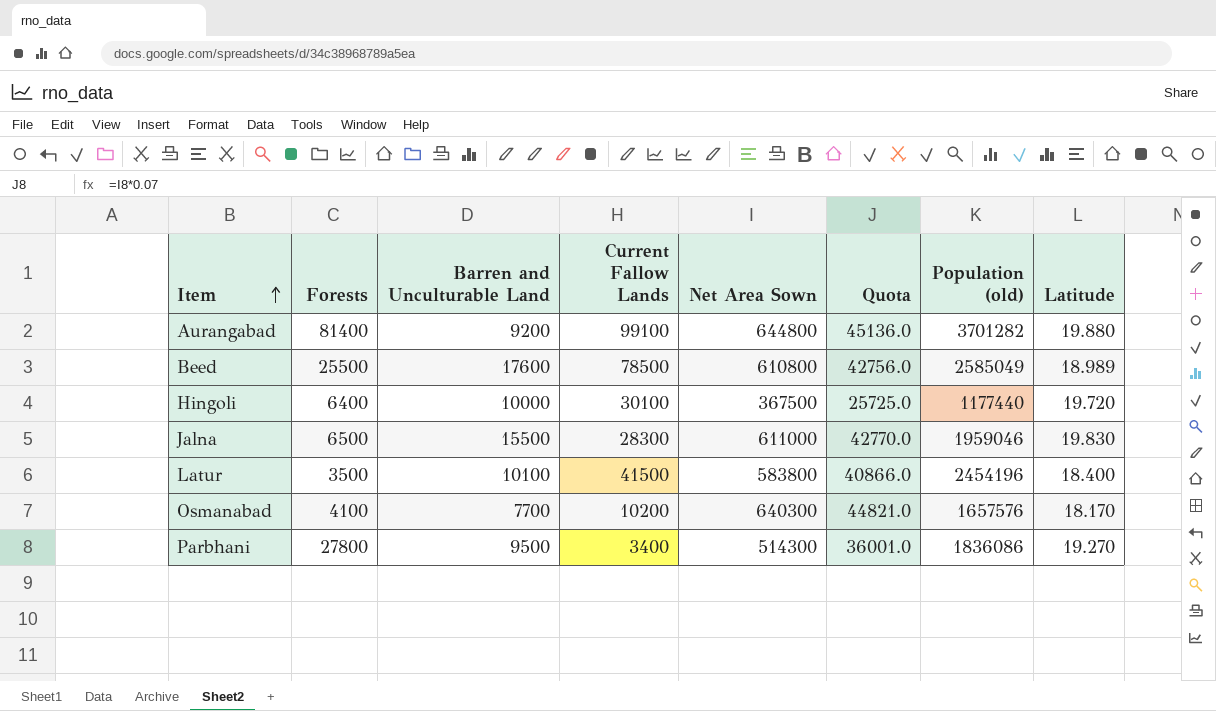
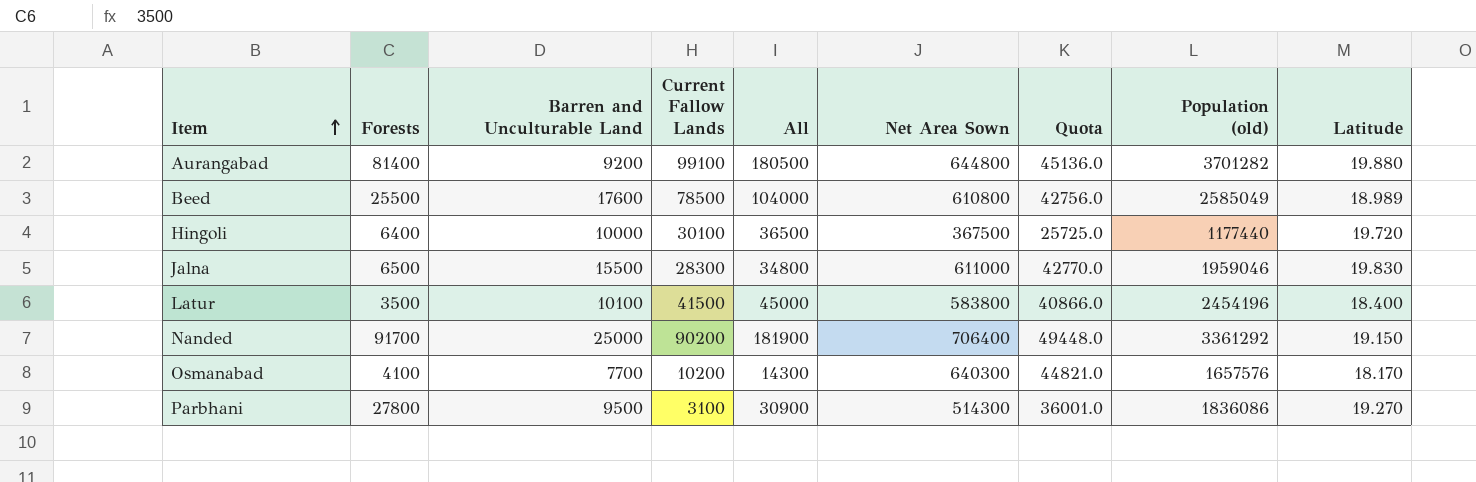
column All | formula: none -> [Forests] + [Current Fallow Lands]
row Nanded: none -> 91700 | 25000 | 90200 | 181900 | 706400 | 49448.0 | 3361292 | 19.150
Parbhani | Current Fallow Lands: 3400 -> 3100

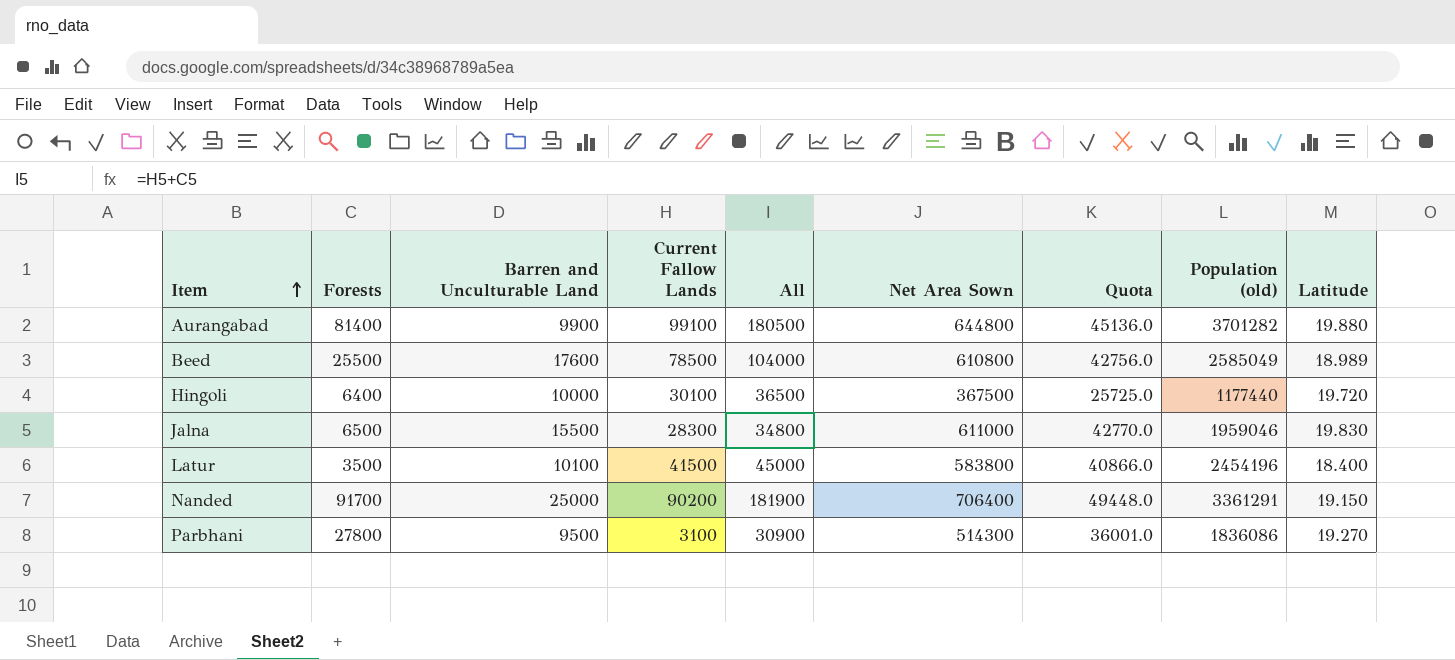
row Osmanabad: 4100 | 7700 | 10200 | 14300 | 640300 | 44821.0 | 1657576 | 18.170 -> none
Aurangabad | Barren and Unculturable Land: 9200 -> 9900
Nanded | Population (old): 3361292 -> 3361291

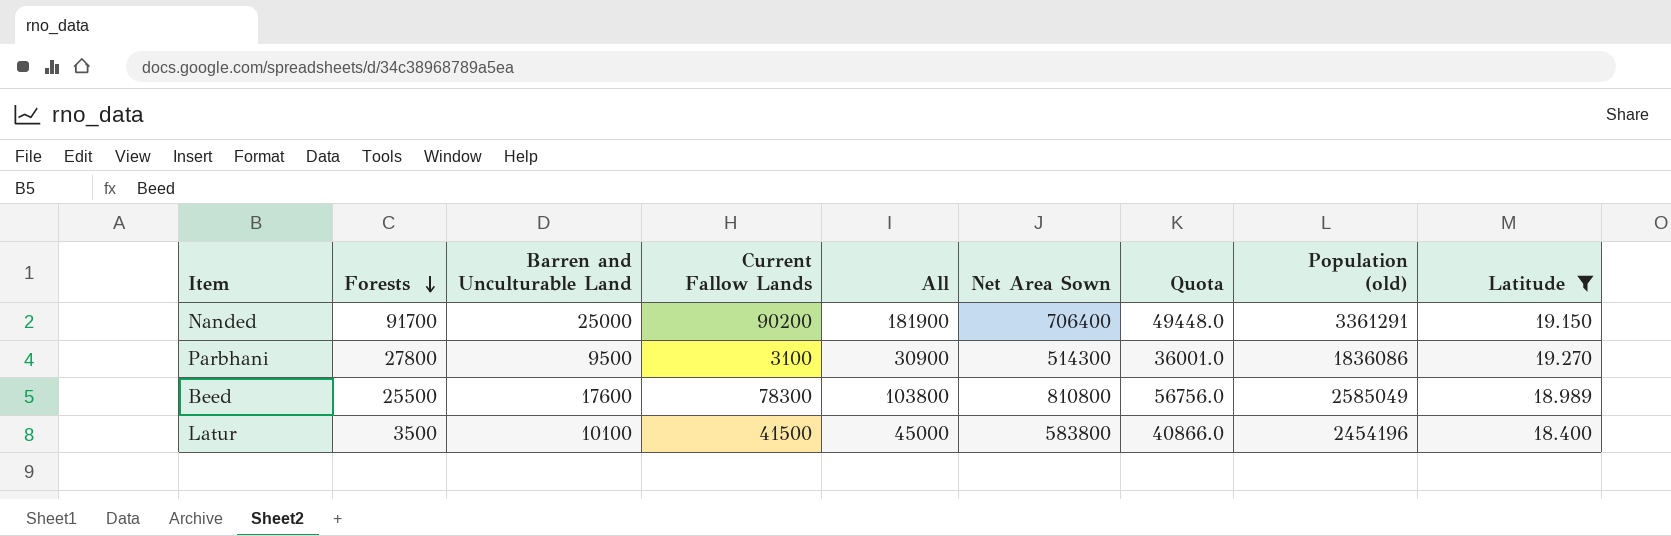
filter: none -> Latitude <= 19.270
row order: Item ascending -> Forests descending
Beed | Current Fallow Lands: 78500 -> 78300
Beed | All: 104000 -> 103800
Beed | Net Area Sown: 610800 -> 810800
Beed | Quota: 42756.0 -> 56756.0

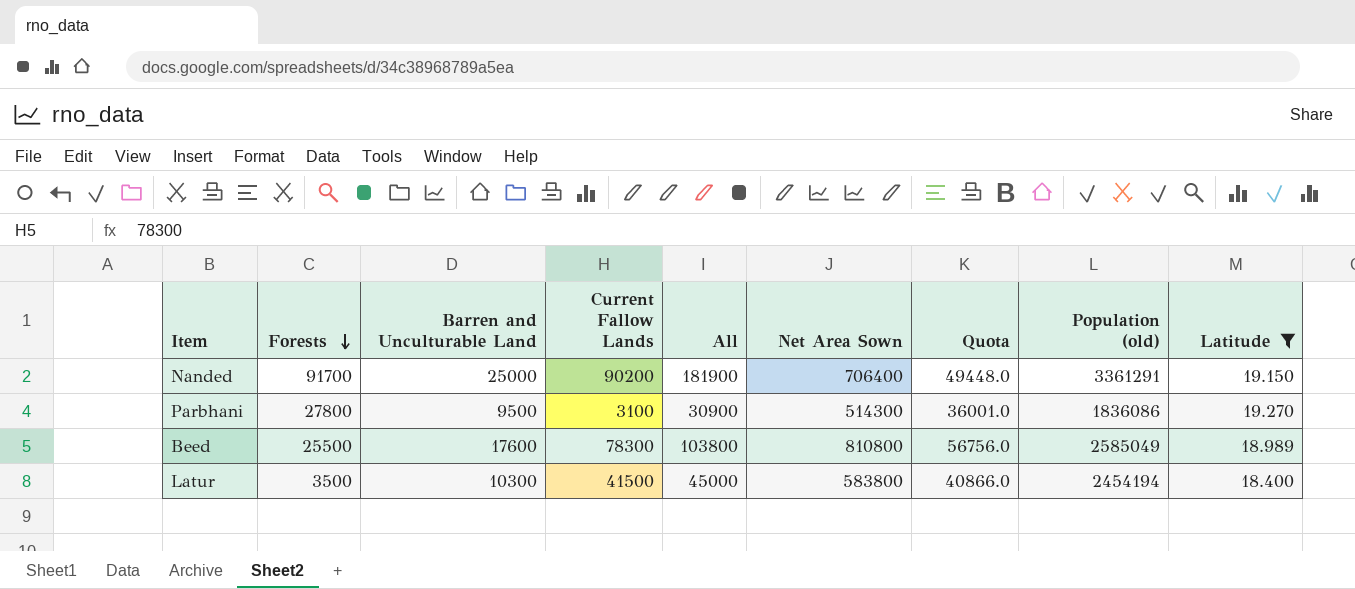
Latur | Barren and Unculturable Land: 10100 -> 10300
Latur | Population (old): 2454196 -> 2454194

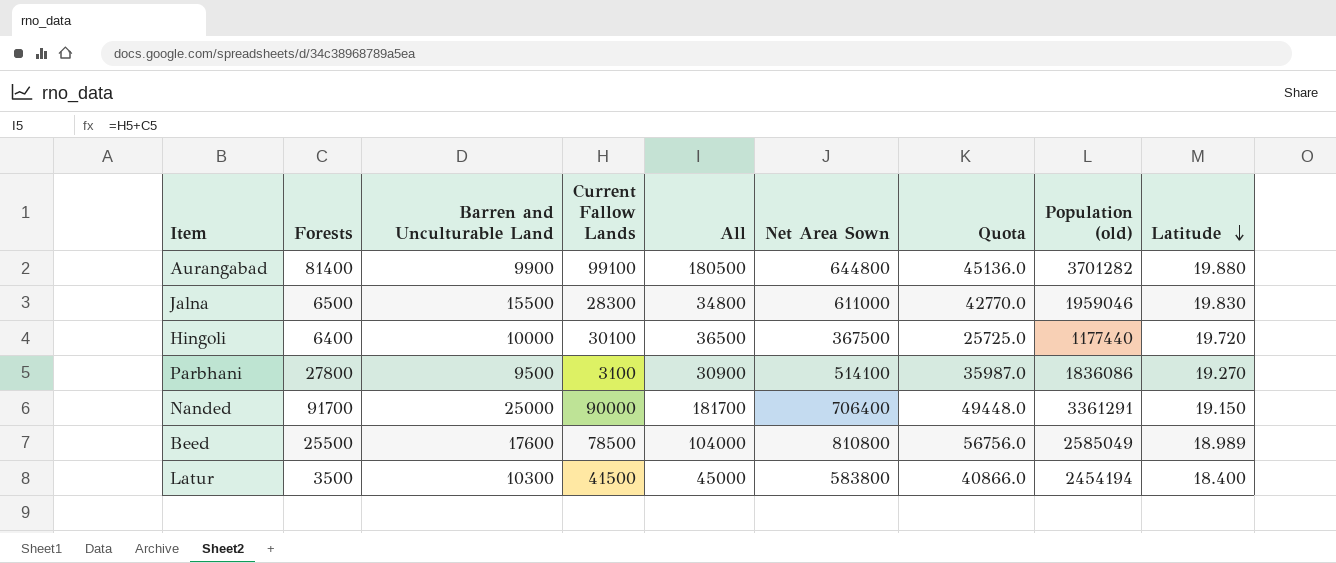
filter: Latitude <= 19.270 -> none
row order: Forests descending -> Latitude descending
Parbhani | Net Area Sown: 514300 -> 514100
Parbhani | Quota: 36001.0 -> 35987.0
Nanded | Current Fallow Lands: 90200 -> 90000
Nanded | All: 181900 -> 181700
Beed | Current Fallow Lands: 78300 -> 78500
Beed | All: 103800 -> 104000

